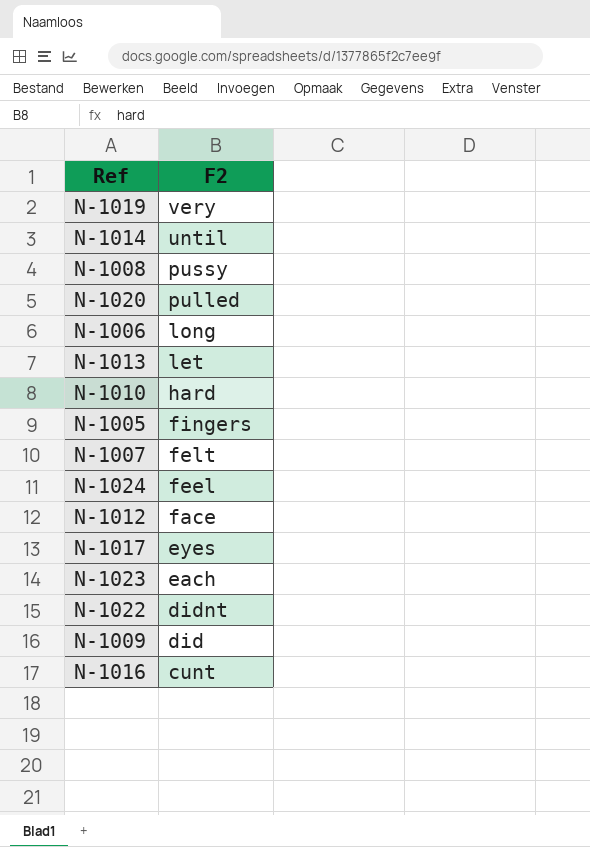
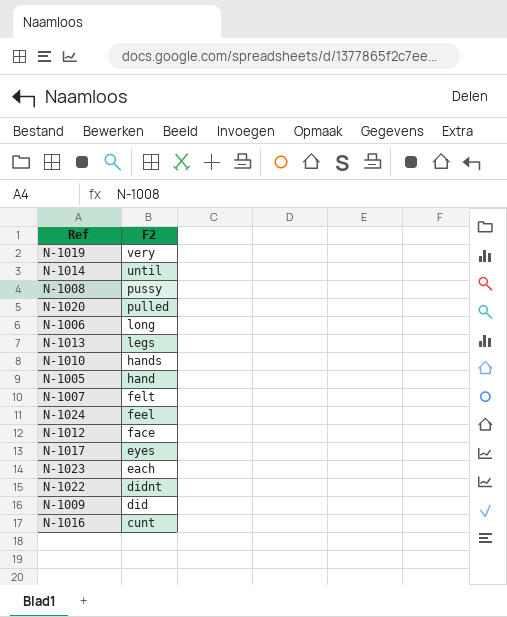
N-1013 | F2: let -> legs
N-1010 | F2: hard -> hands
N-1005 | F2: fingers -> hand

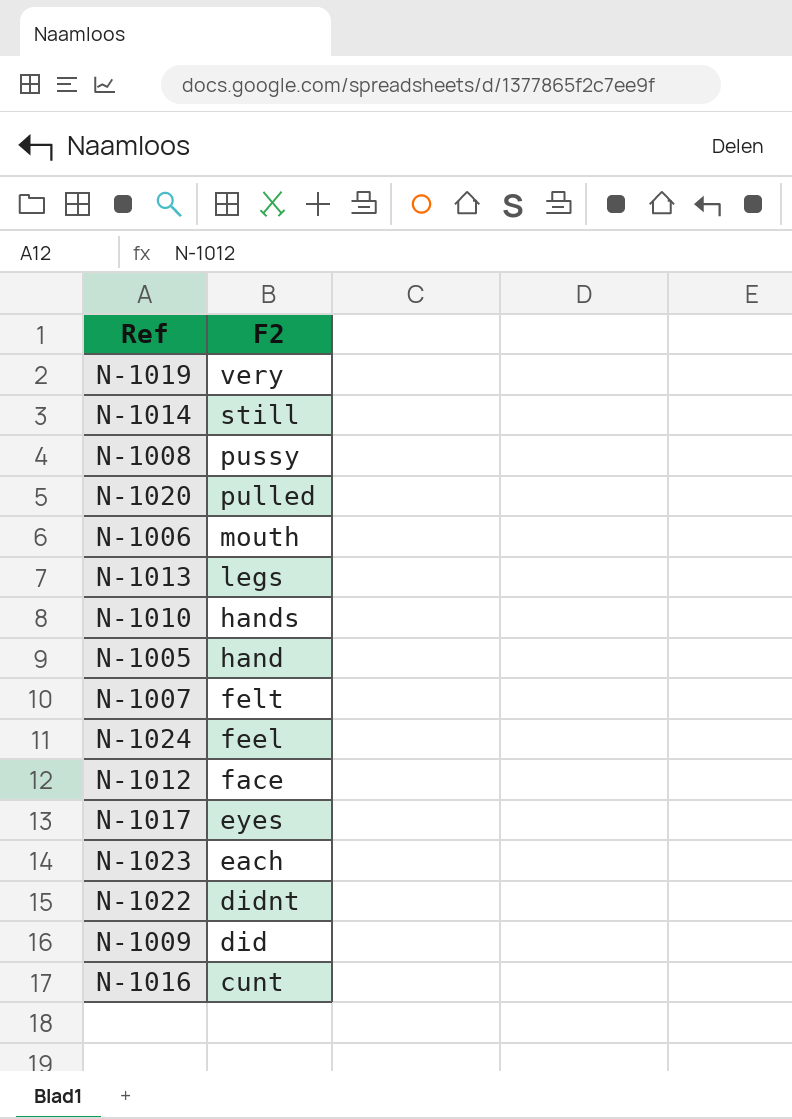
N-1014 | F2: until -> still
N-1006 | F2: long -> mouth

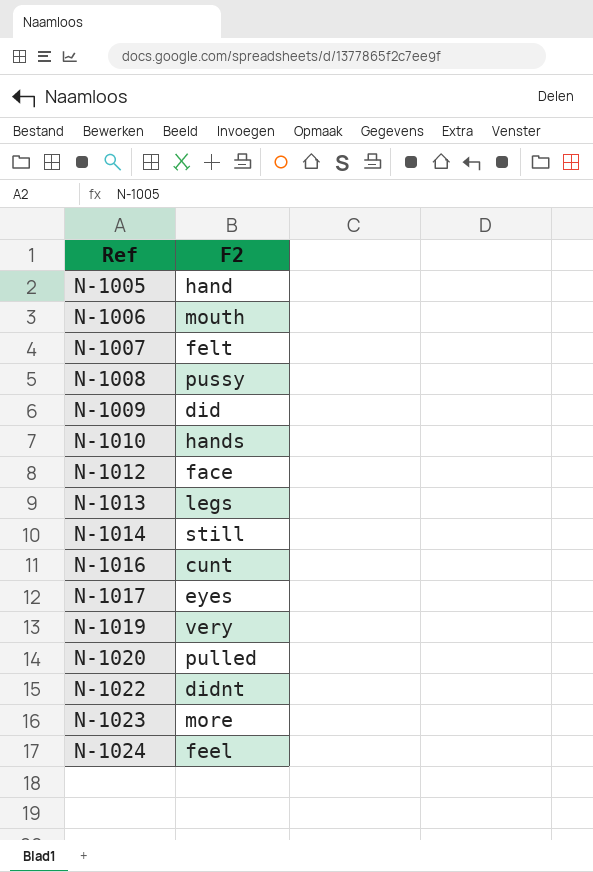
row order: F2 descending -> Ref ascending
N-1023 | F2: each -> more

